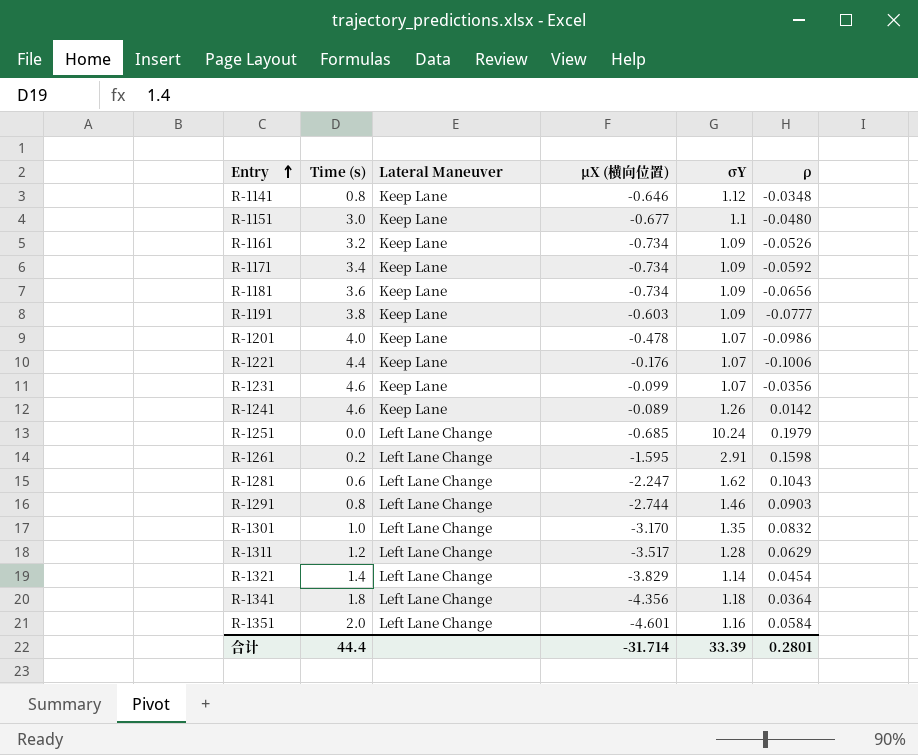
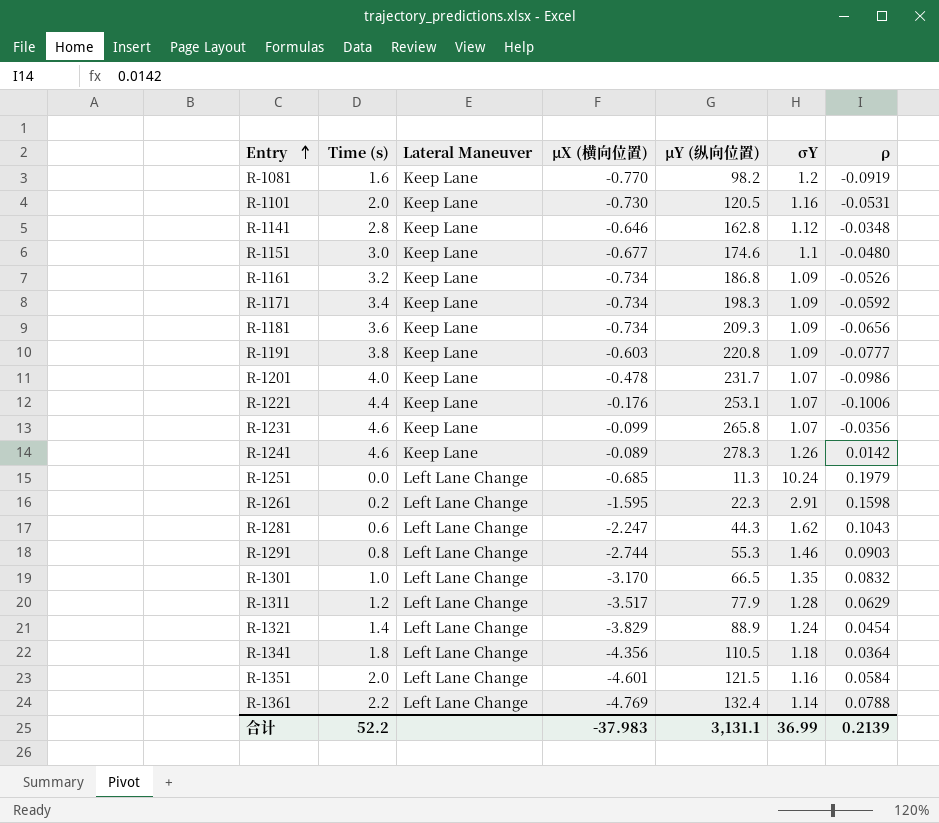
column μY (纵向位置) | position: none -> 5
row R-1081: none -> 1.6 | Keep Lane | -0.770 | 98.2 | 1.2 | -0.0919
row R-1101: none -> 2.0 | Keep Lane | -0.730 | 120.5 | 1.16 | -0.0531
R-1141 | Time (s): 0.8 -> 2.8
R-1321 | σY: 1.14 -> 1.24
row R-1361: none -> 2.2 | Left Lane Change | -4.769 | 132.4 | 1.14 | 0.0788
合计 | Time (s): 44.4 -> 52.2
合计 | μX (横向位置): -31.714 -> -37.983
合计 | σY: 33.39 -> 36.99
合计 | ρ: 0.2801 -> 0.2139

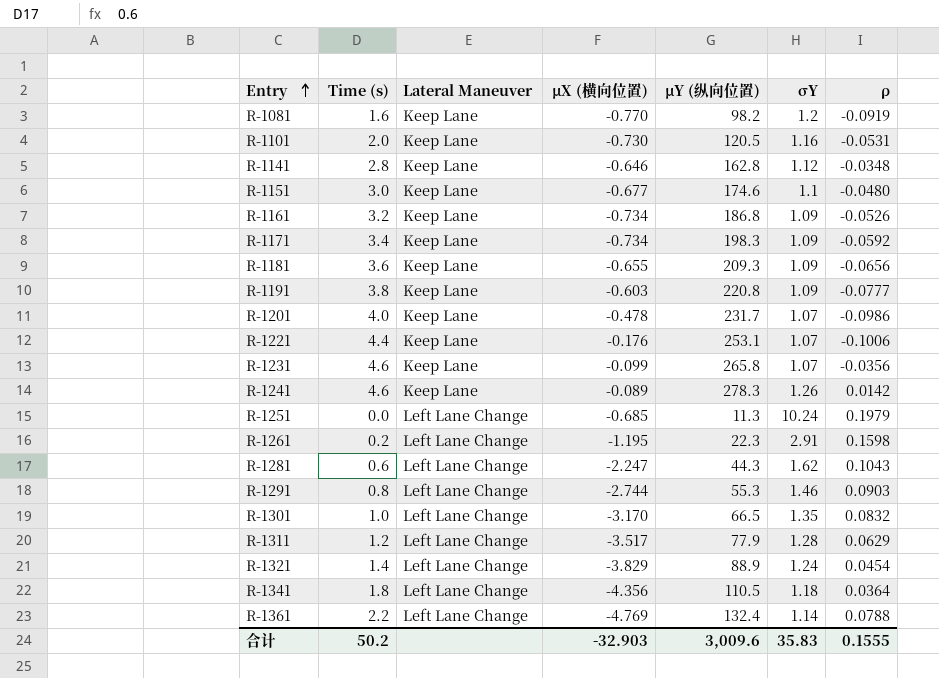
row R-1351: 2.0 | Left Lane Change | -4.601 | 121.5 | 1.16 | 0.0584 -> none
R-1181 | μX (横向位置): -0.734 -> -0.655
R-1261 | μX (横向位置): -1.595 -> -1.195
合计 | Time (s): 52.2 -> 50.2
合计 | μX (横向位置): -37.983 -> -32.903
合计 | μY (纵向位置): 3,131.1 -> 3,009.6
合计 | σY: 36.99 -> 35.83
合计 | ρ: 0.2139 -> 0.1555

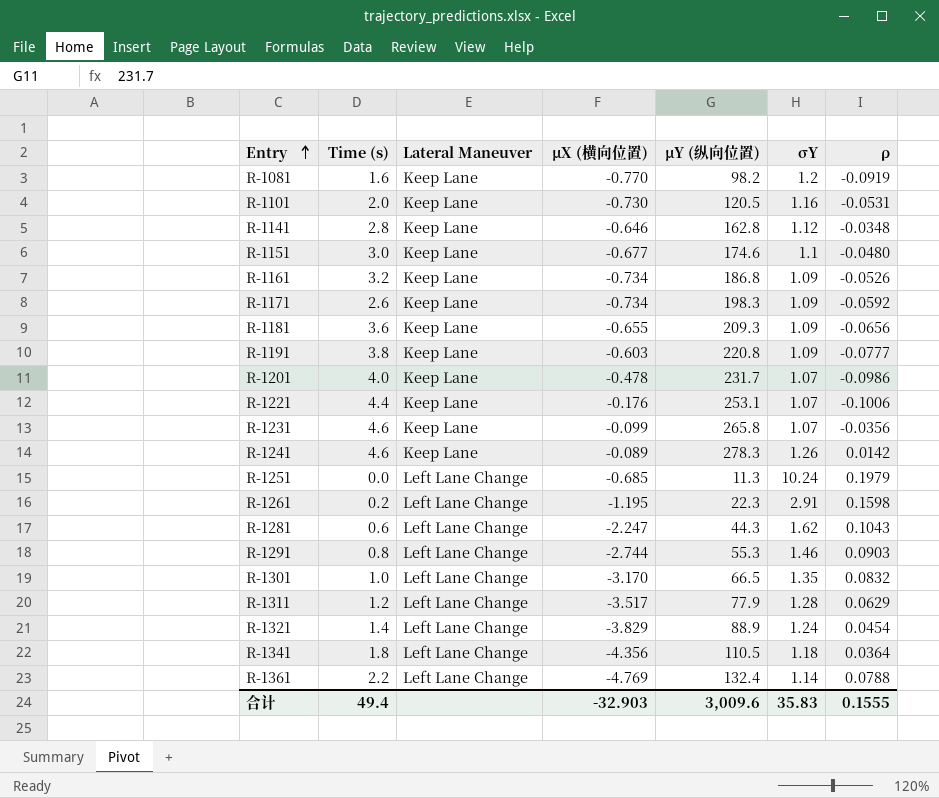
R-1171 | Time (s): 3.4 -> 2.6
合计 | Time (s): 50.2 -> 49.4

